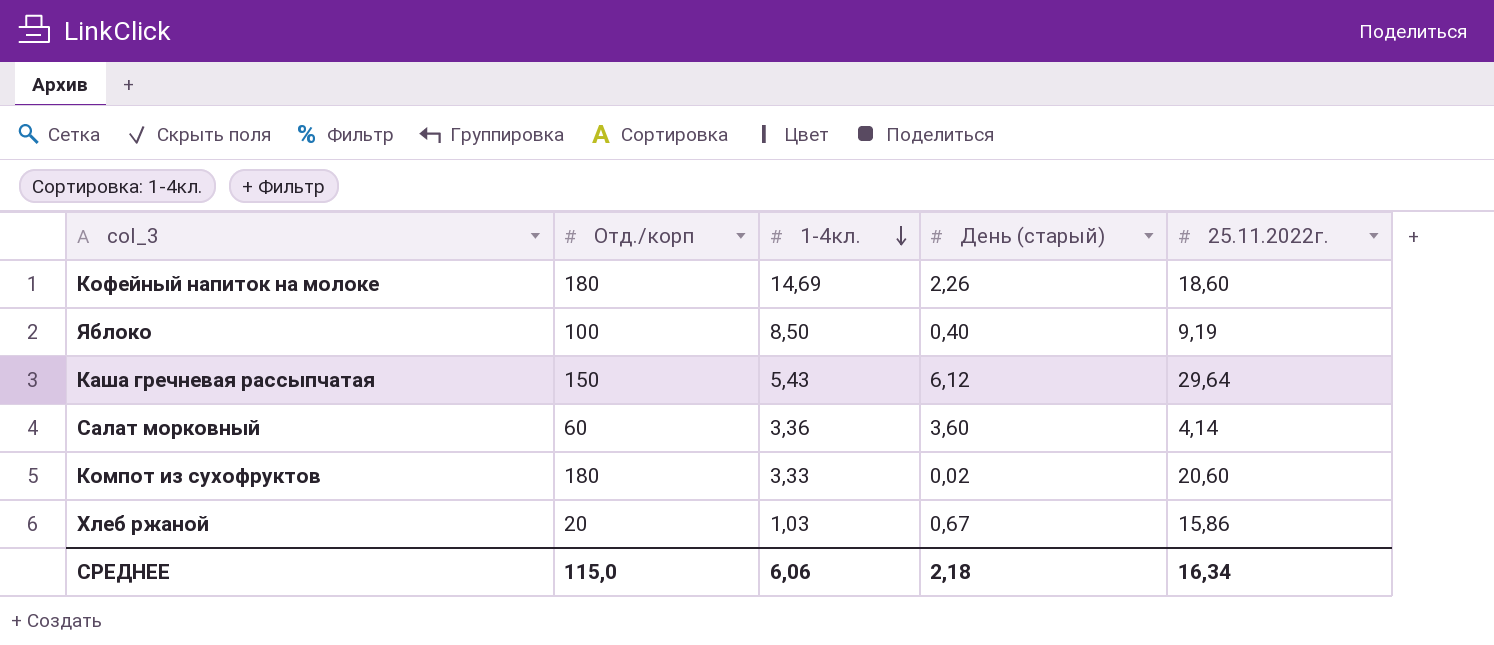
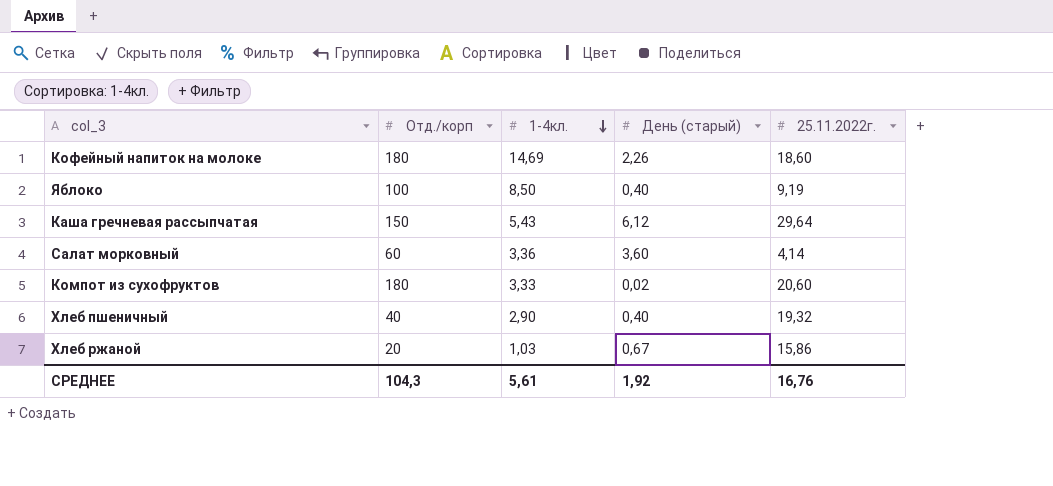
row Хлеб пшеничный: none -> 40 | 2,90 | 0,40 | 19,32
СРЕДНЕЕ | Отд./корп: 115,0 -> 104,3
СРЕДНЕЕ | 1-4кл.: 6,06 -> 5,61
СРЕДНЕЕ | День (старый): 2,18 -> 1,92
СРЕДНЕЕ | 25.11.2022г.: 16,34 -> 16,76

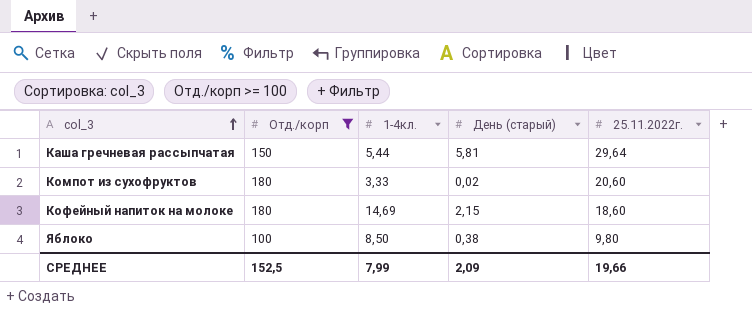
filter: none -> Отд./корп >= 100
row order: 1-4кл. descending -> col_3 ascending
Каша гречневая рассыпчатая | 1-4кл.: 5,43 -> 5,44
Каша гречневая рассыпчатая | День (старый): 6,12 -> 5,81
Кофейный напиток на молоке | День (старый): 2,26 -> 2,15
Яблоко | День (старый): 0,40 -> 0,38
Яблоко | 25.11.2022г.: 9,19 -> 9,80
СРЕДНЕЕ | Отд./корп: 104,3 -> 152,5
СРЕДНЕЕ | 1-4кл.: 5,61 -> 7,99
СРЕДНЕЕ | День (старый): 1,92 -> 2,09
СРЕДНЕЕ | 25.11.2022г.: 16,76 -> 19,66

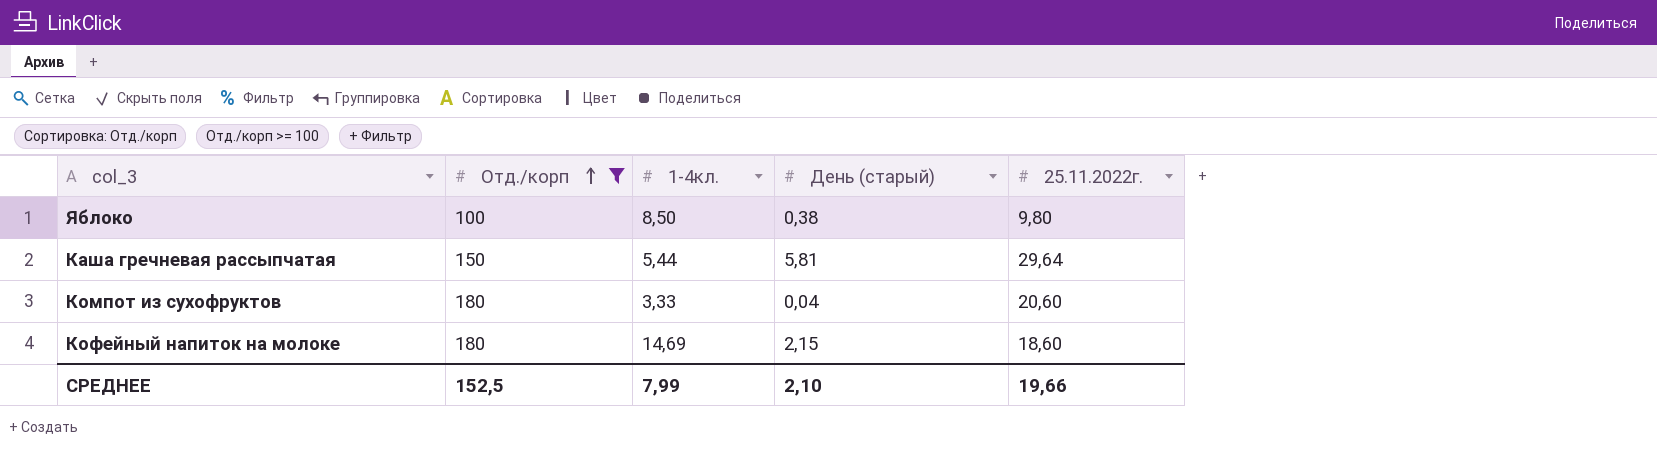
row order: col_3 ascending -> Отд./корп ascending
Компот из сухофруктов | День (старый): 0,02 -> 0,04
СРЕДНЕЕ | День (старый): 2,09 -> 2,10

